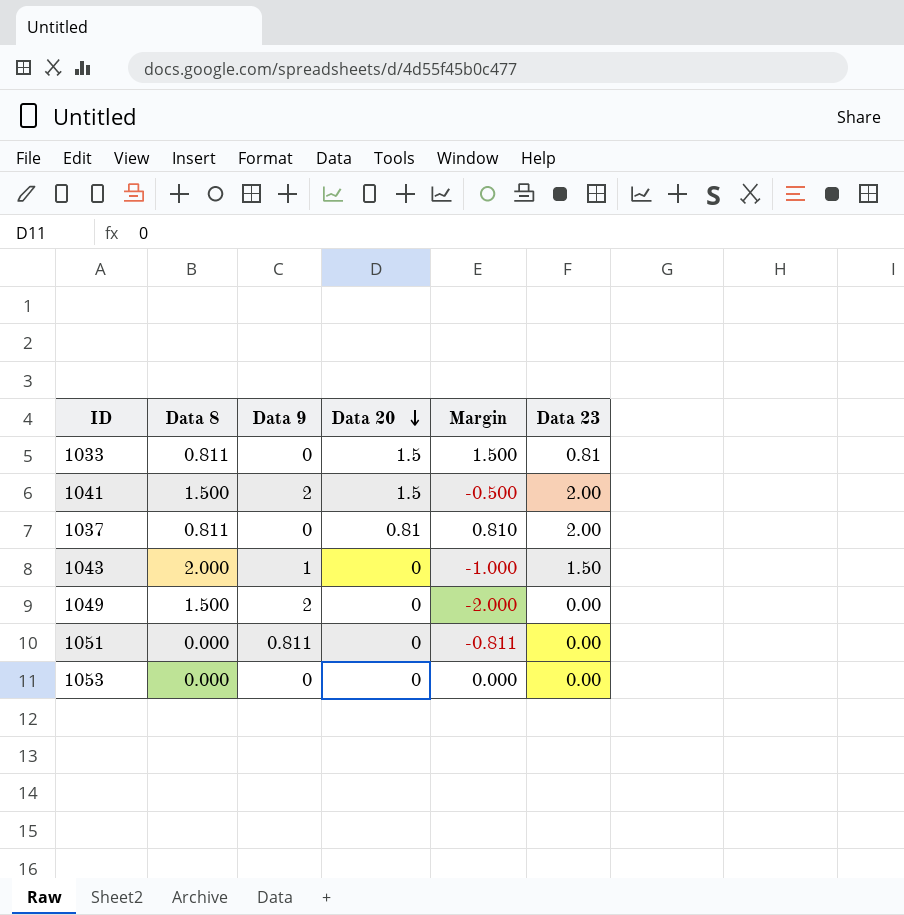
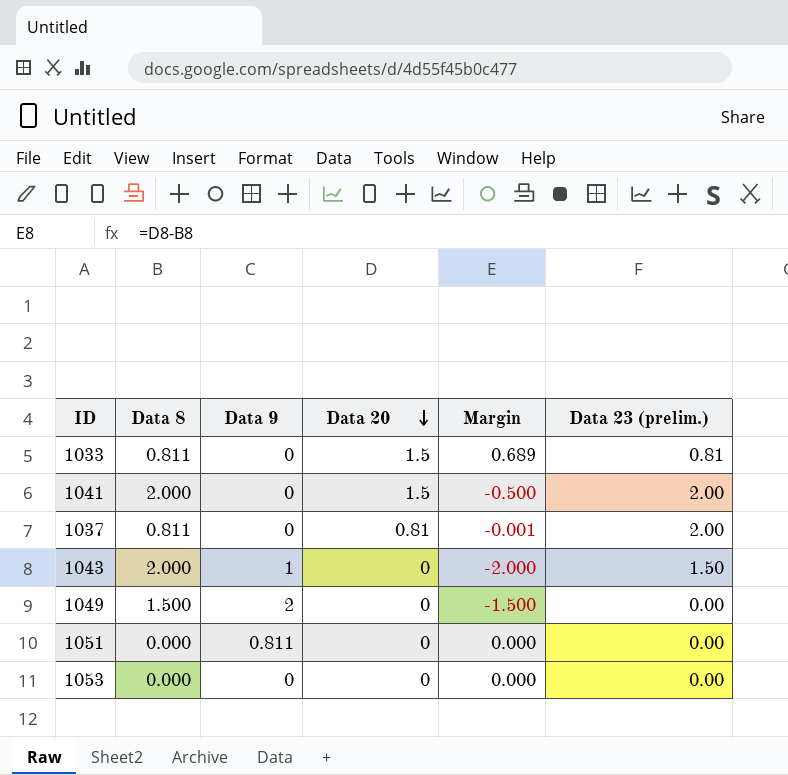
column Margin | formula: [Data 20] - [Data 9] -> [Data 20] - [Data 8]
column name: Data 23 -> Data 23 (prelim.)
1041 | Data 8: 1.500 -> 2.000
1041 | Data 9: 2 -> 0

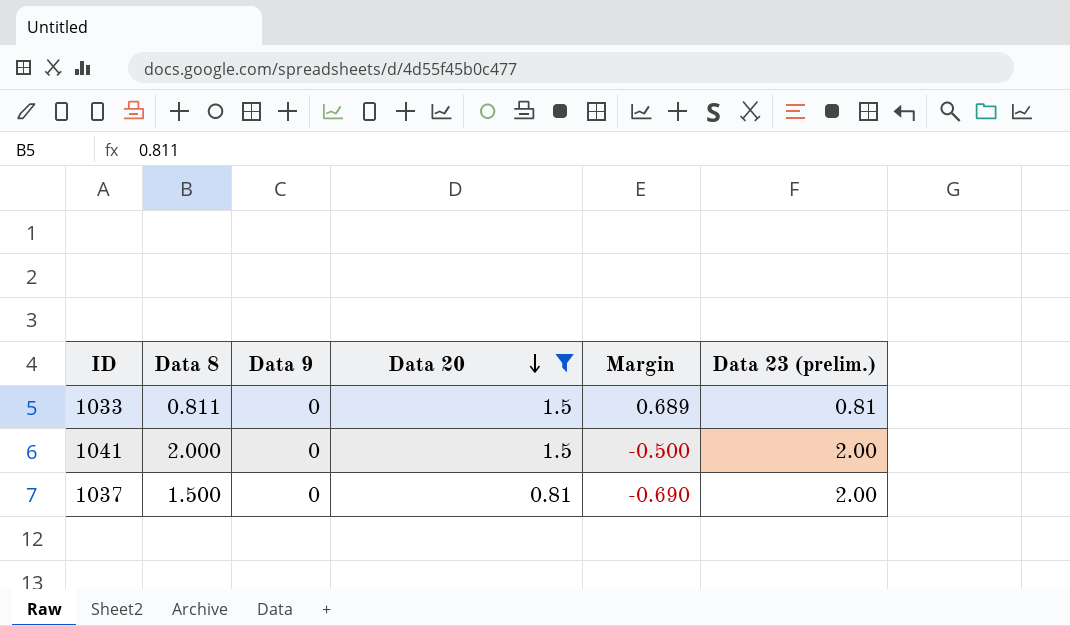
filter: none -> Data 20 != 0
1037 | Data 8: 0.811 -> 1.500
1037 | Margin: -0.001 -> -0.690

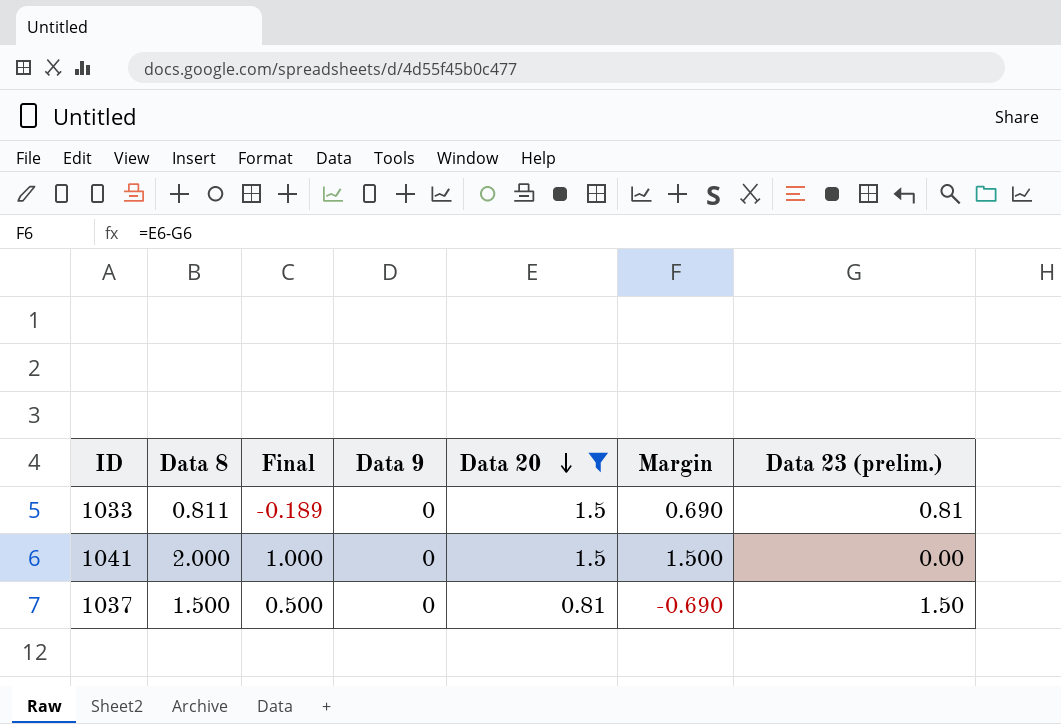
column Final | formula: none -> [Data 8] - 1
column Margin | formula: [Data 20] - [Data 8] -> [Data 20] - [Data 23 (prelim.)]
1041 | Data 23 (prelim.): 2.00 -> 0.00
1037 | Data 23 (prelim.): 2.00 -> 1.50

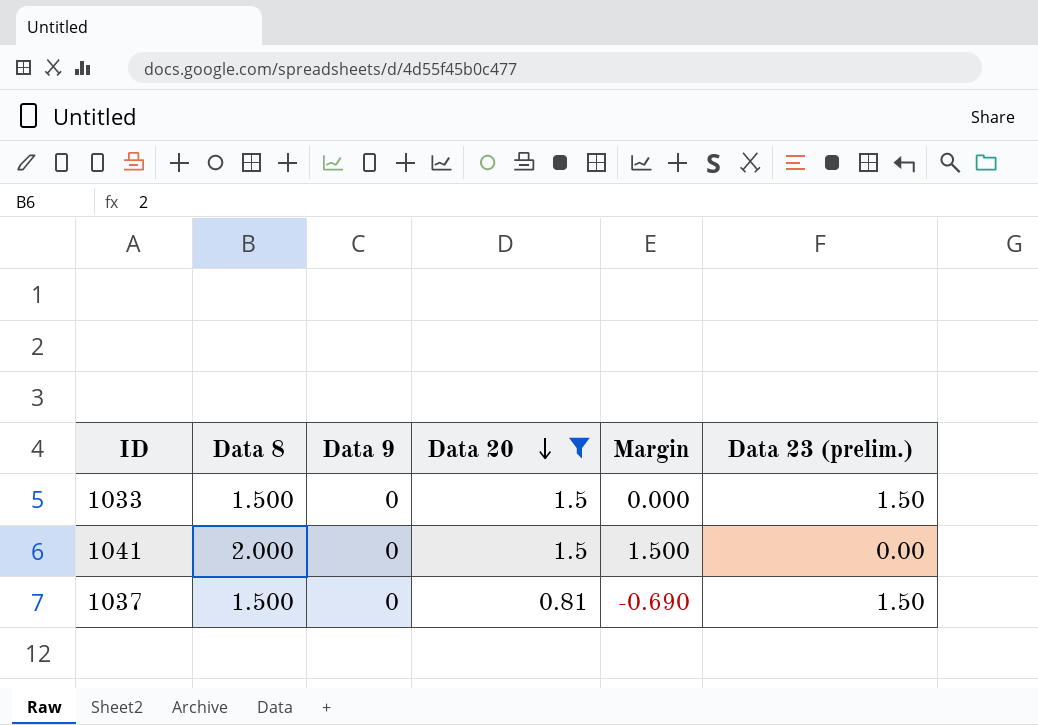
column Final | formula: [Data 8] - 1 -> none
1033 | Data 8: 0.811 -> 1.500
1033 | Margin: 0.690 -> 0.000
1033 | Data 23 (prelim.): 0.81 -> 1.50

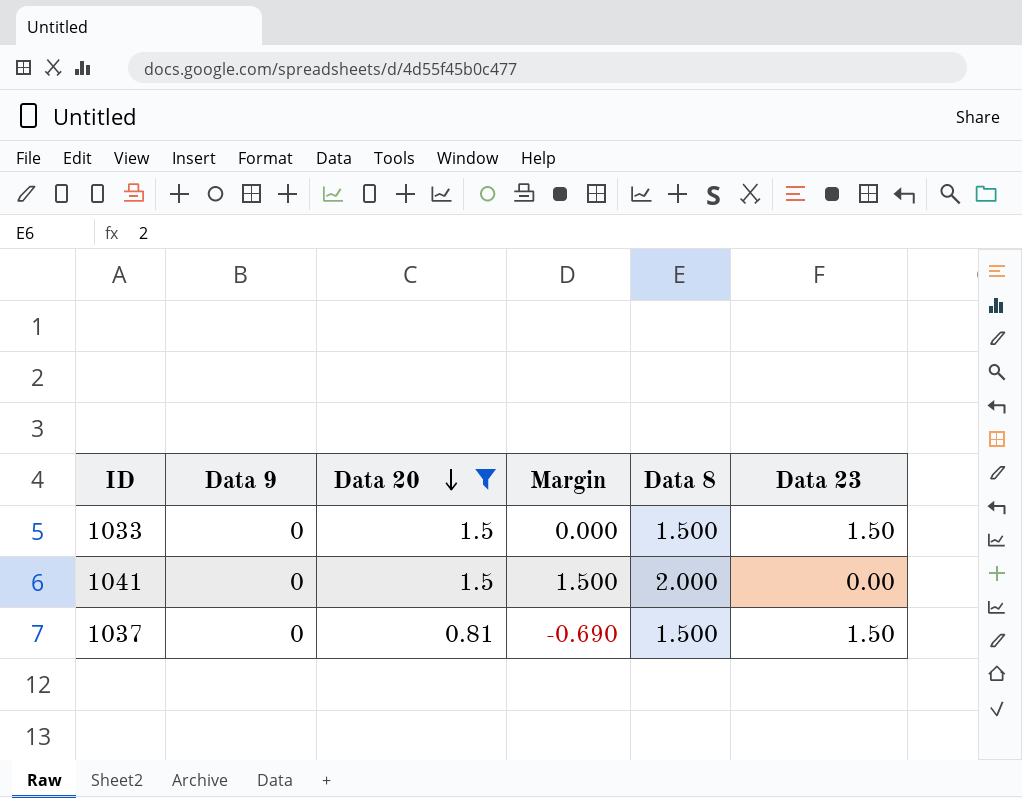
column Data 8 | position: 2 -> 5
column name: Data 23 (prelim.) -> Data 23

